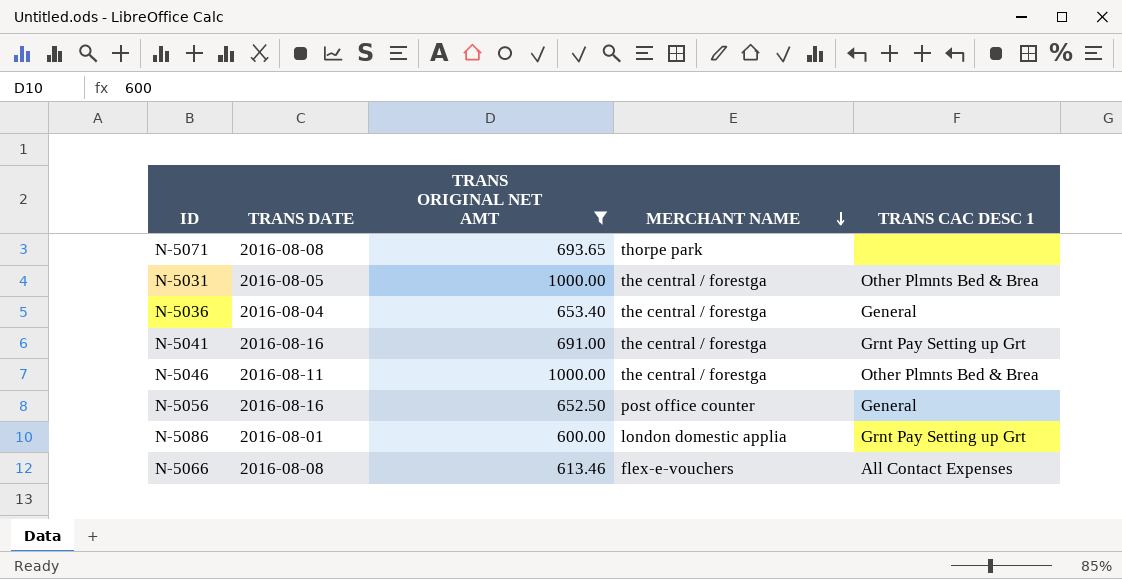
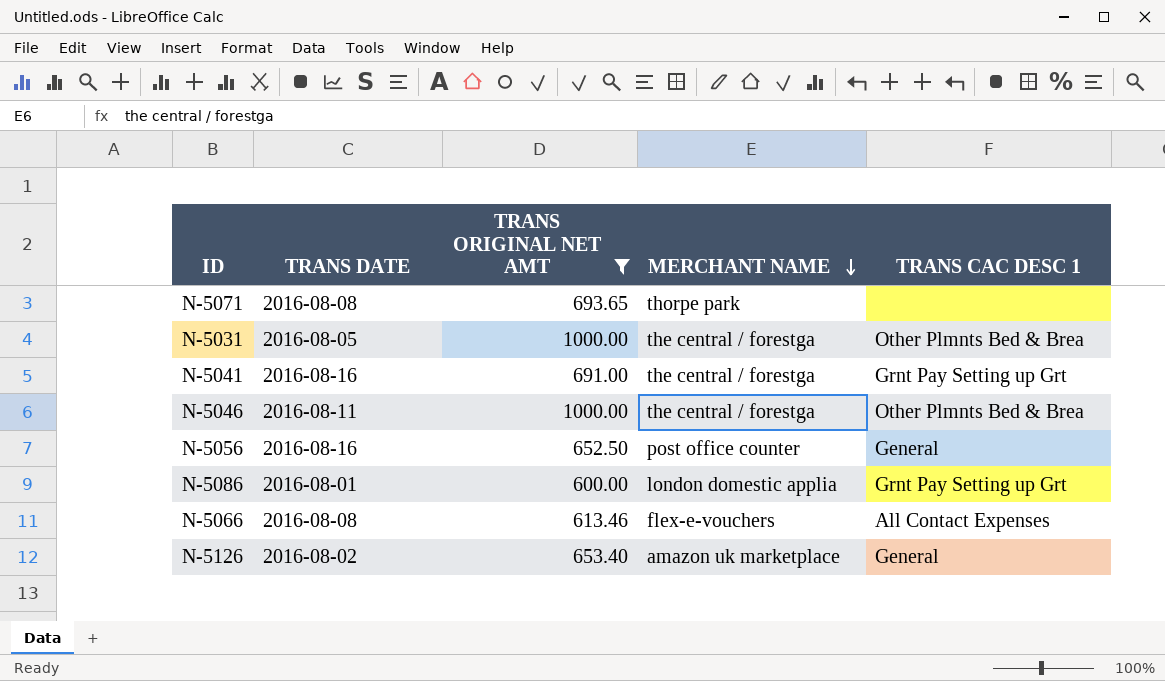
row N-5036: 2016-08-04 | 653.40 | the central / forestga | General -> none
row N-5126: none -> 2016-08-02 | 653.40 | amazon uk marketplace | General

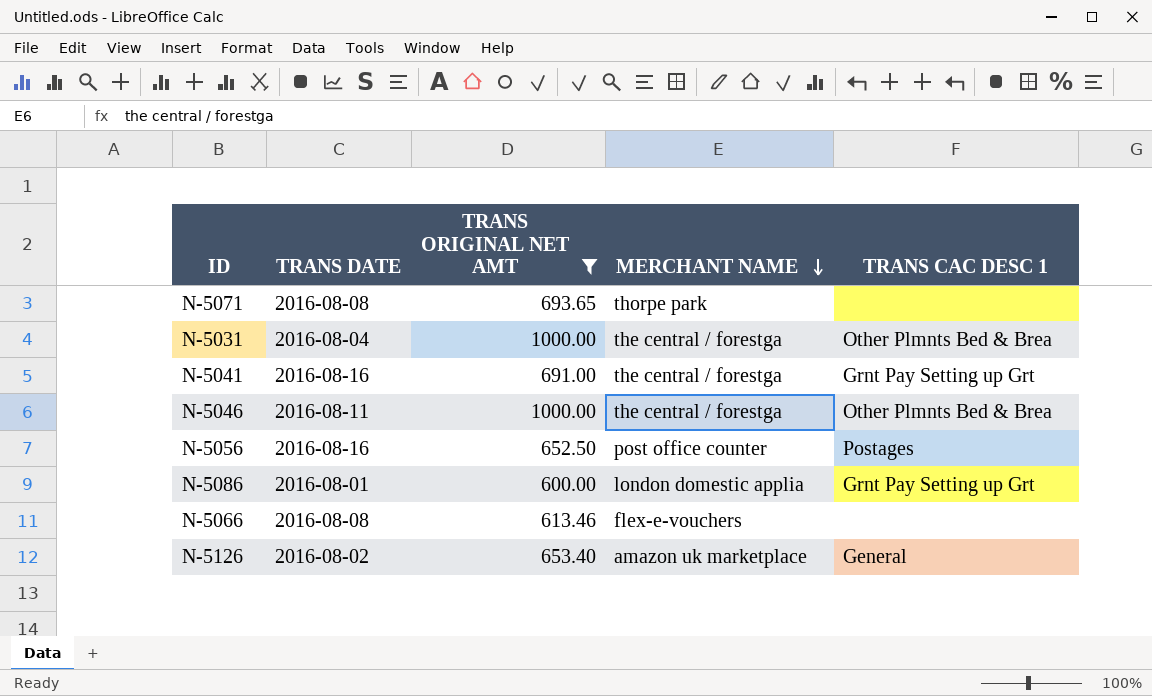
N-5031 | TRANS DATE: 2016-08-05 -> 2016-08-04
N-5056 | TRANS CAC DESC 1: General -> Postages
N-5066 | TRANS CAC DESC 1: All Contact Expenses -> none

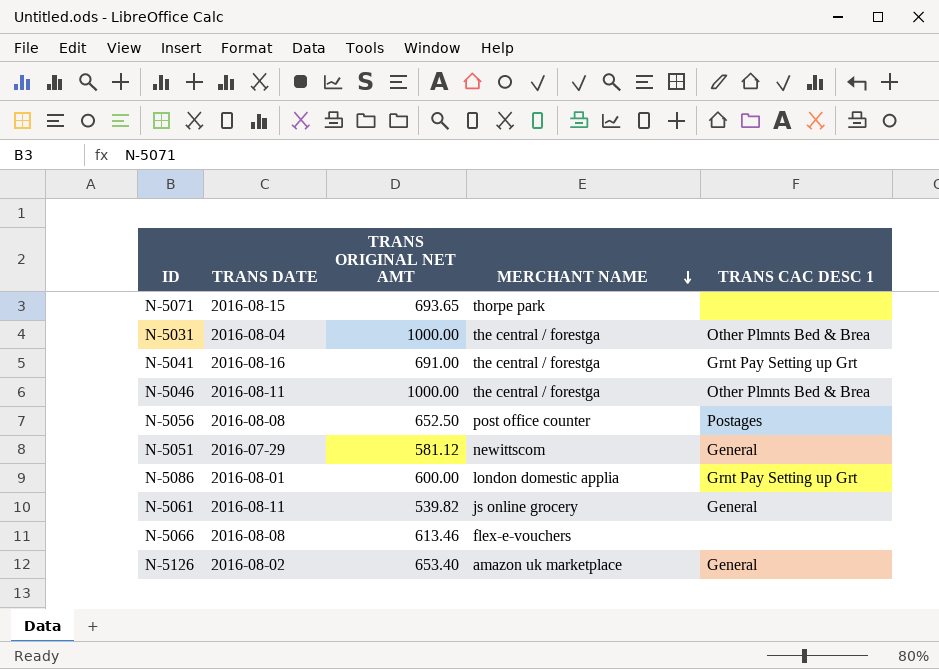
filter: TRANS ORIGINAL NET AMT >= 600.00 -> none
N-5071 | TRANS DATE: 2016-08-08 -> 2016-08-15
N-5056 | TRANS DATE: 2016-08-16 -> 2016-08-08

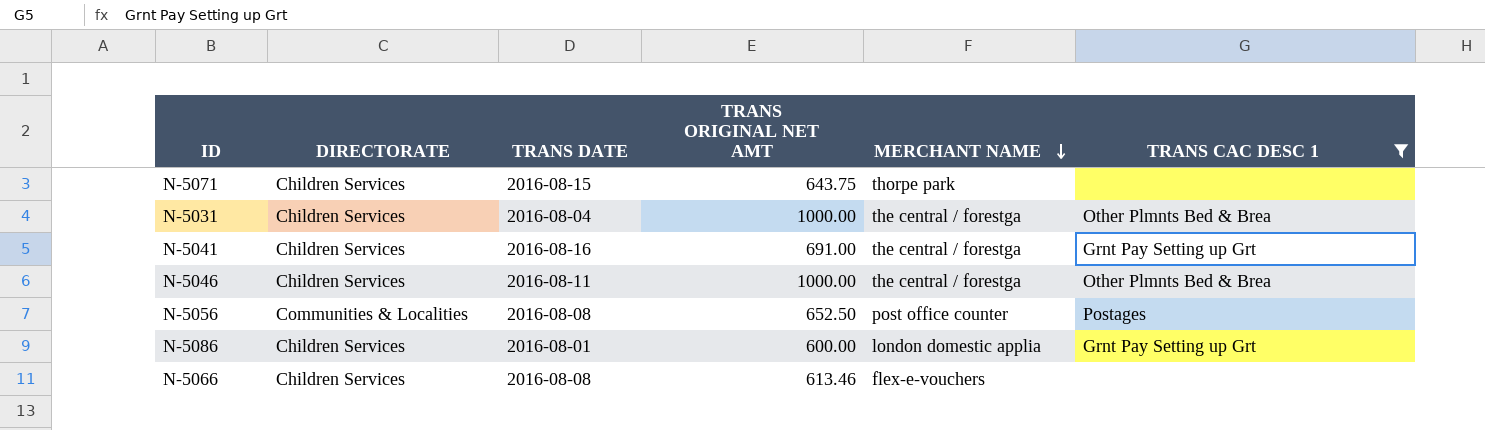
filter: none -> TRANS CAC DESC 1 != General
column DIRECTORATE | position: none -> 2
N-5071 | TRANS ORIGINAL NET AMT: 693.65 -> 643.75

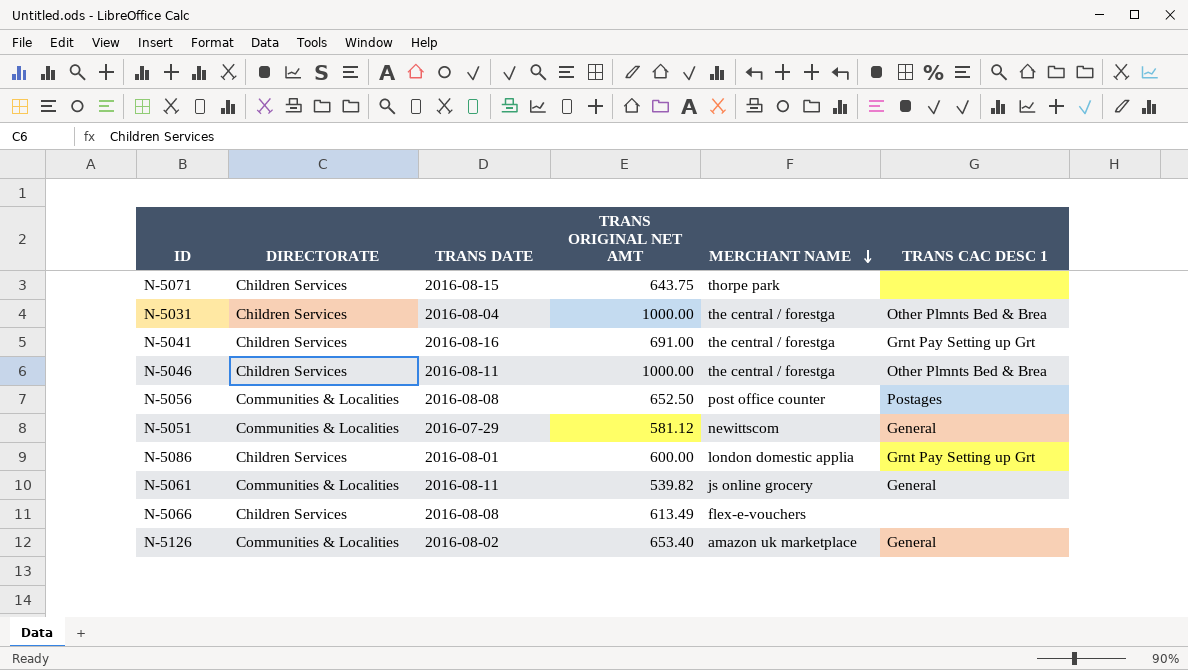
filter: TRANS CAC DESC 1 != General -> none
N-5066 | TRANS ORIGINAL NET AMT: 613.46 -> 613.49

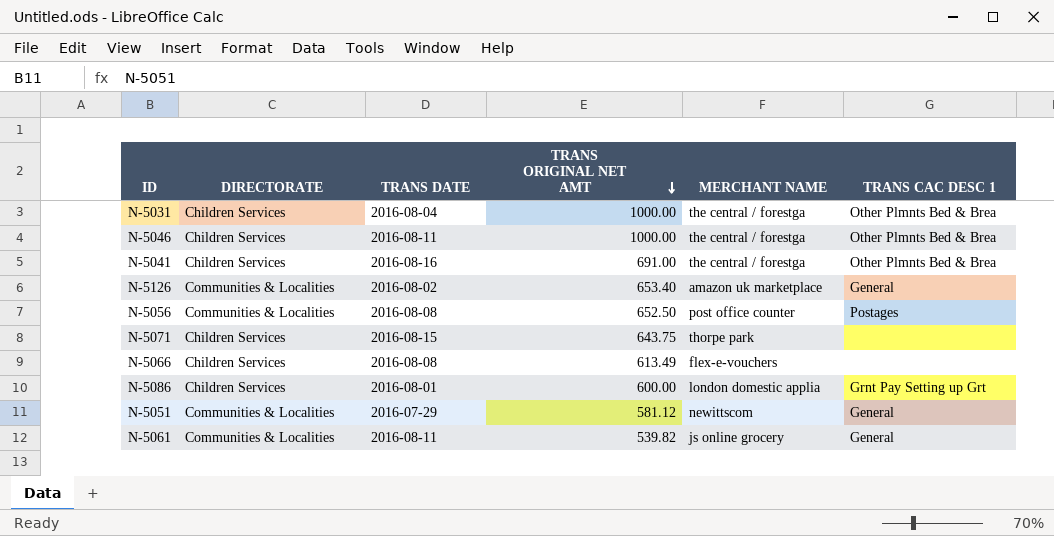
row order: MERCHANT NAME descending -> TRANS ORIGINAL NET AMT descending
N-5041 | TRANS CAC DESC 1: Grnt Pay Setting up Grt -> Other Plmnts Bed & Brea

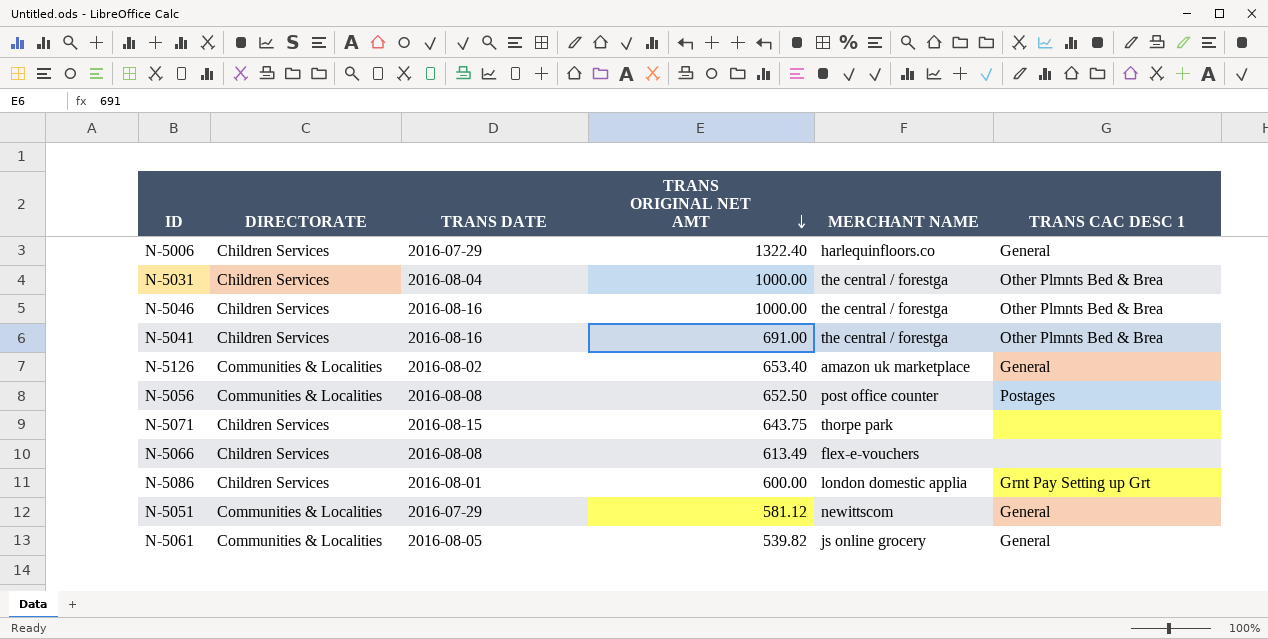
row N-5006: none -> Children Services | 2016-07-29 | 1322.40 | harlequinfloors.co | General
N-5046 | TRANS DATE: 2016-08-11 -> 2016-08-16
N-5061 | TRANS DATE: 2016-08-11 -> 2016-08-05

